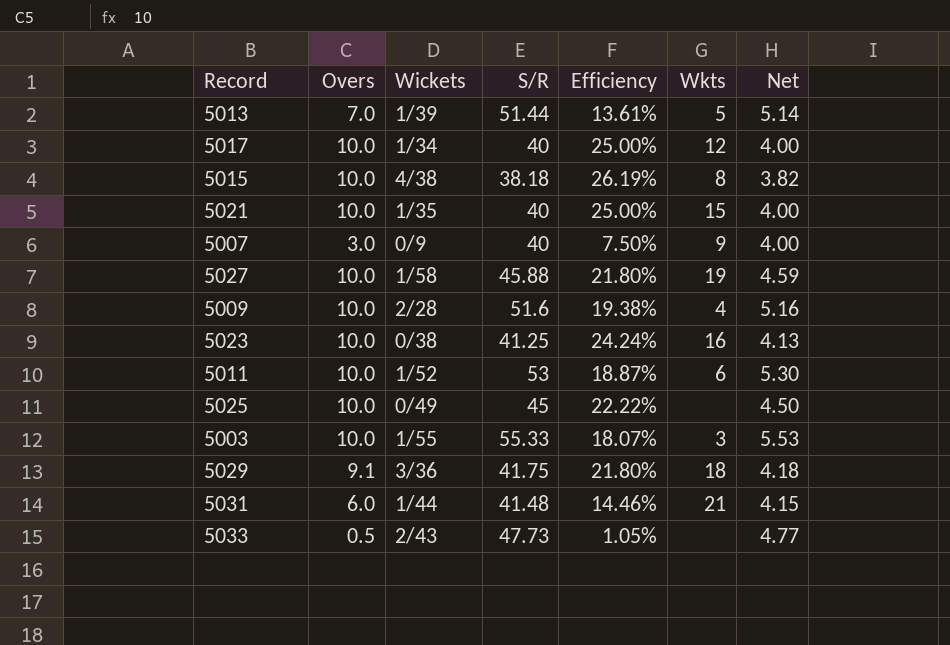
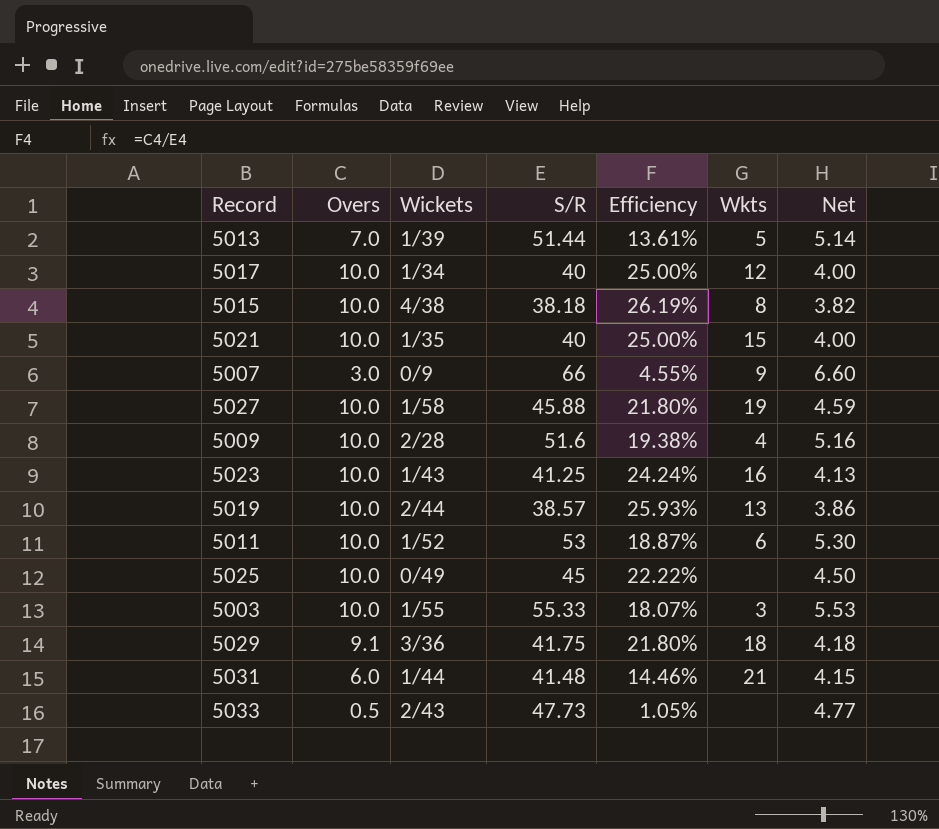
5007 | S/R: 40 -> 66
5007 | Efficiency: 7.50% -> 4.55%
5007 | Net: 4.00 -> 6.60
5023 | Wickets: 0/38 -> 1/43
row 5019: none -> 10.0 | 2/44 | 38.57 | 25.93% | 13 | 3.86

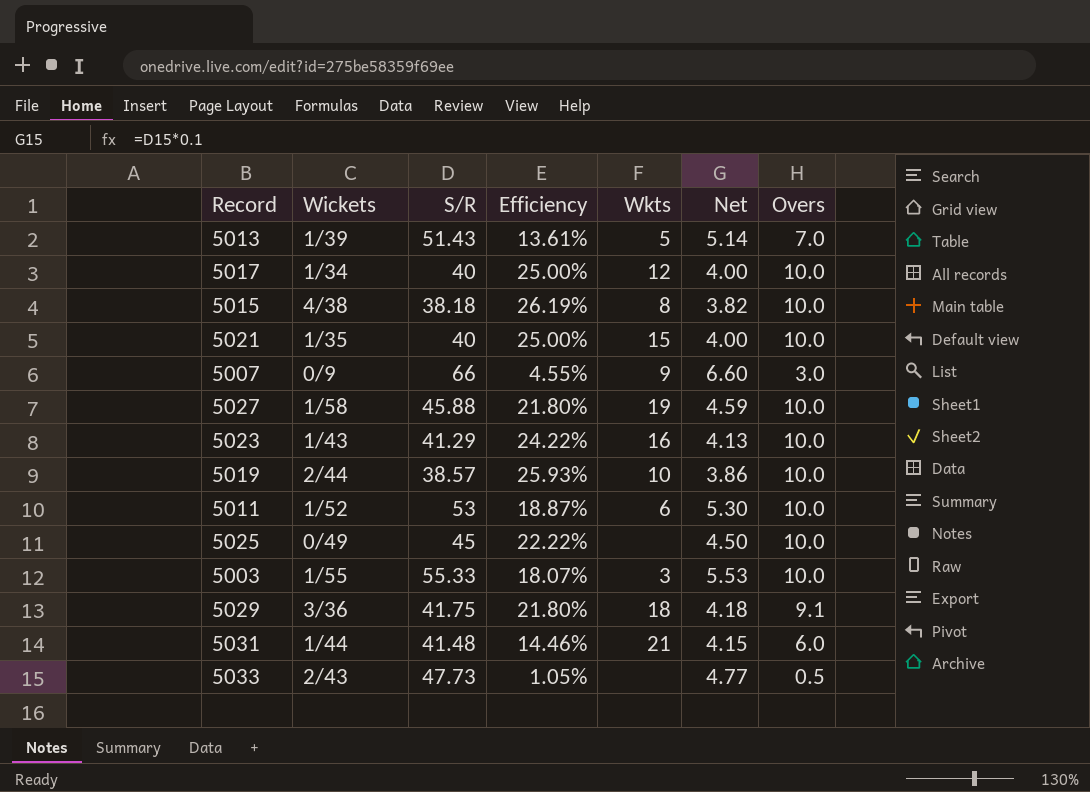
column Overs | position: 2 -> 7
row 5009: 10.0 | 2/28 | 51.6 | 19.38% | 4 | 5.16 -> none
5013 | S/R: 51.44 -> 51.43
5023 | S/R: 41.25 -> 41.29
5023 | Efficiency: 24.24% -> 24.22%
5019 | Wkts: 13 -> 10

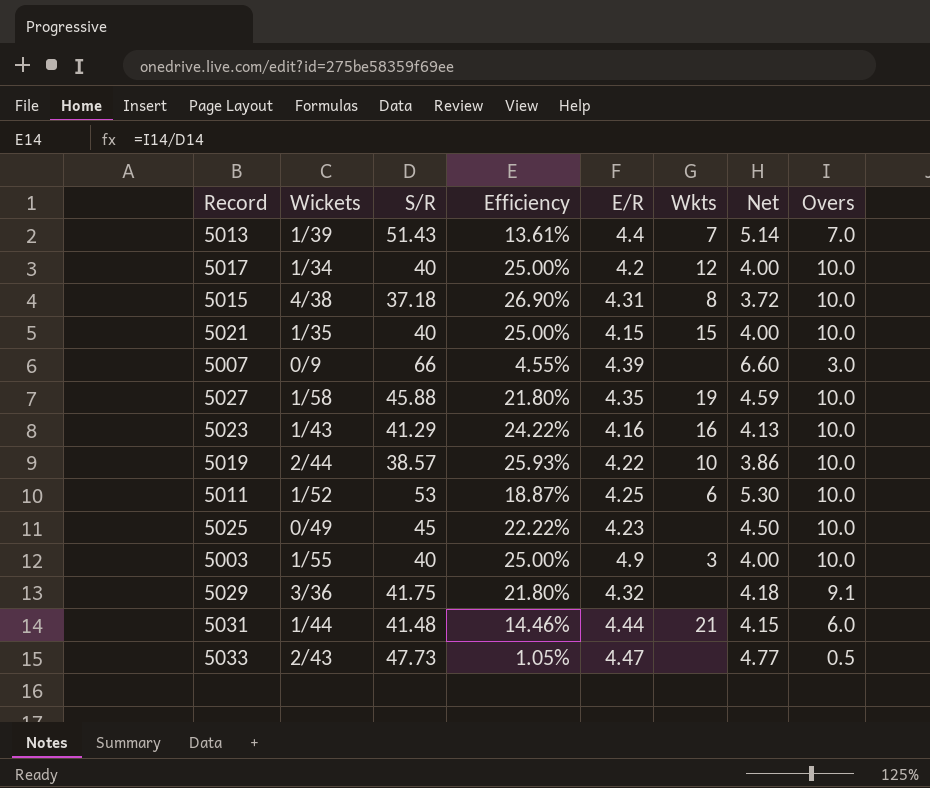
column E/R | position: none -> 5
5013 | Wkts: 5 -> 7
5015 | S/R: 38.18 -> 37.18
5015 | Efficiency: 26.19% -> 26.90%
5015 | Net: 3.82 -> 3.72
5007 | Wkts: 9 -> none
5003 | S/R: 55.33 -> 40
5003 | Efficiency: 18.07% -> 25.00%
5003 | Net: 5.53 -> 4.00
5029 | Wkts: 18 -> none

